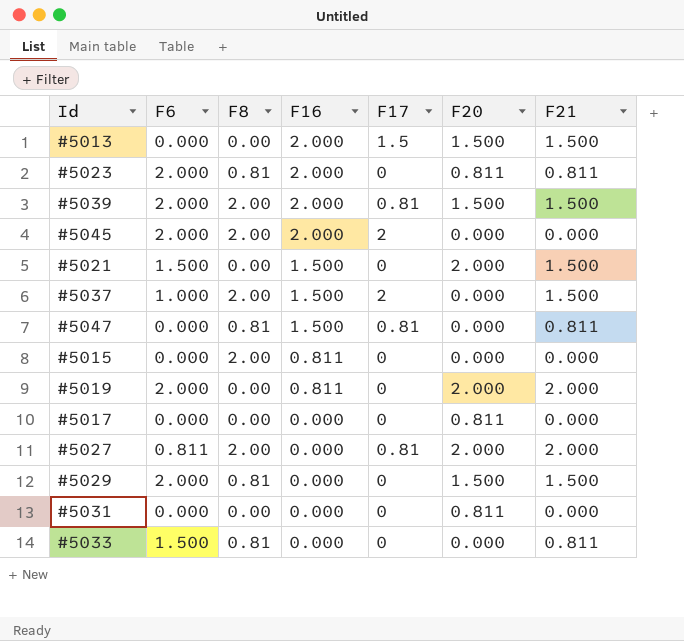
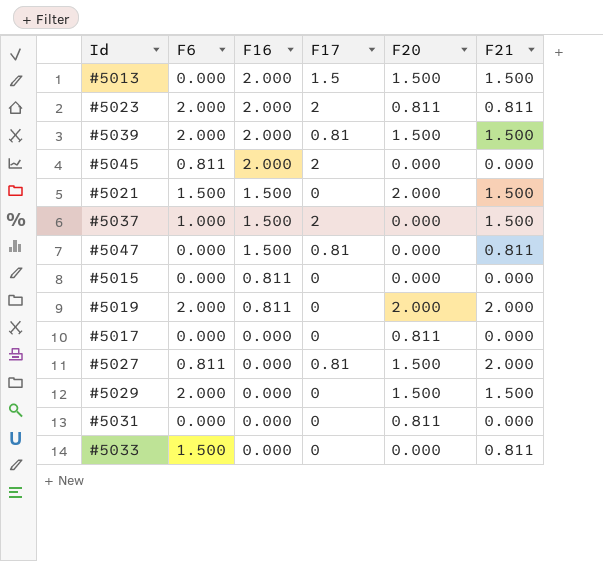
column F8 | position: 3 -> none
#5023 | F17: 0 -> 2
#5045 | F6: 2.000 -> 0.811
#5027 | F20: 2.000 -> 1.500

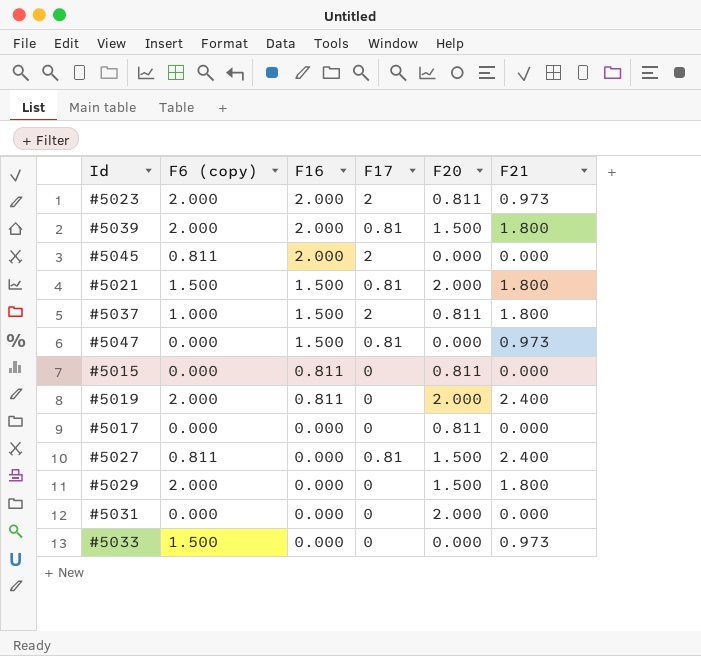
column name: F6 -> F6 (copy)
row #5013: 0.000 | 2.000 | 1.5 | 1.500 | 1.500 -> none
#5023 | F21: 0.811 -> 0.973
#5039 | F21: 1.500 -> 1.800
#5021 | F17: 0 -> 0.81
#5021 | F21: 1.500 -> 1.800
#5037 | F20: 0.000 -> 0.811
#5037 | F21: 1.500 -> 1.800
#5047 | F21: 0.811 -> 0.973
#5015 | F20: 0.000 -> 0.811
#5019 | F21: 2.000 -> 2.400
#5027 | F21: 2.000 -> 2.400
#5029 | F21: 1.500 -> 1.800
#5031 | F20: 0.811 -> 2.000
#5033 | F21: 0.811 -> 0.973

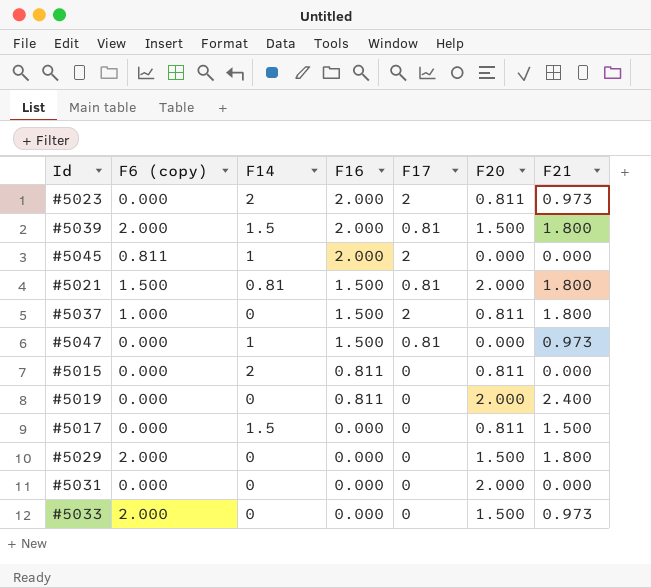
column F14 | position: none -> 3
row #5027: 0.811 | 0.000 | 0.81 | 1.500 | 2.400 -> none
#5023 | F6 (copy): 2.000 -> 0.000
#5019 | F6 (copy): 2.000 -> 0.000
#5017 | F21: 0.000 -> 1.500
#5033 | F6 (copy): 1.500 -> 2.000
#5033 | F20: 0.000 -> 1.500

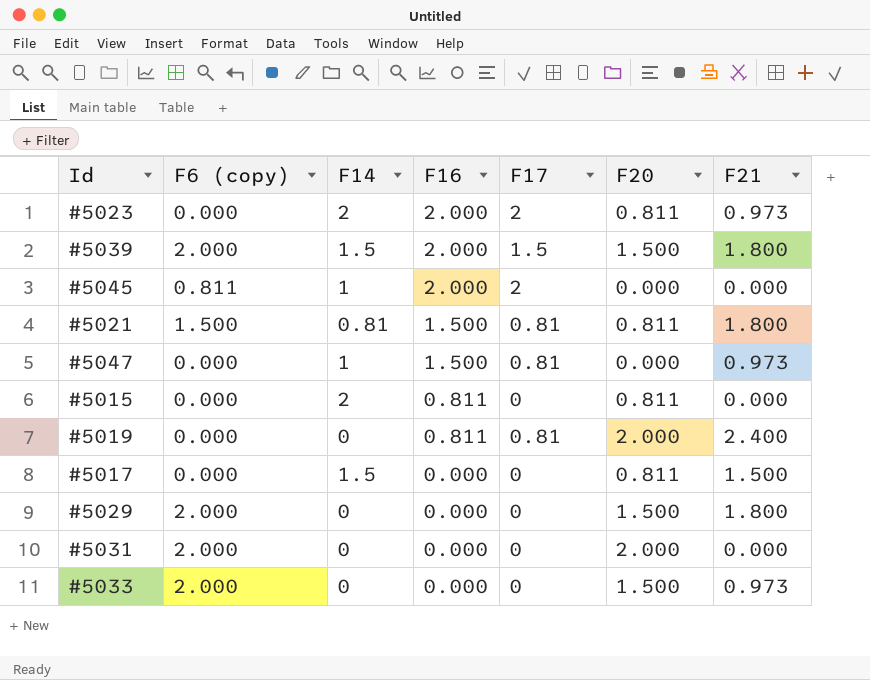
row #5037: 1.000 | 0 | 1.500 | 2 | 0.811 | 1.800 -> none
#5039 | F17: 0.81 -> 1.5
#5021 | F20: 2.000 -> 0.811
#5019 | F17: 0 -> 0.81
#5031 | F6 (copy): 0.000 -> 2.000

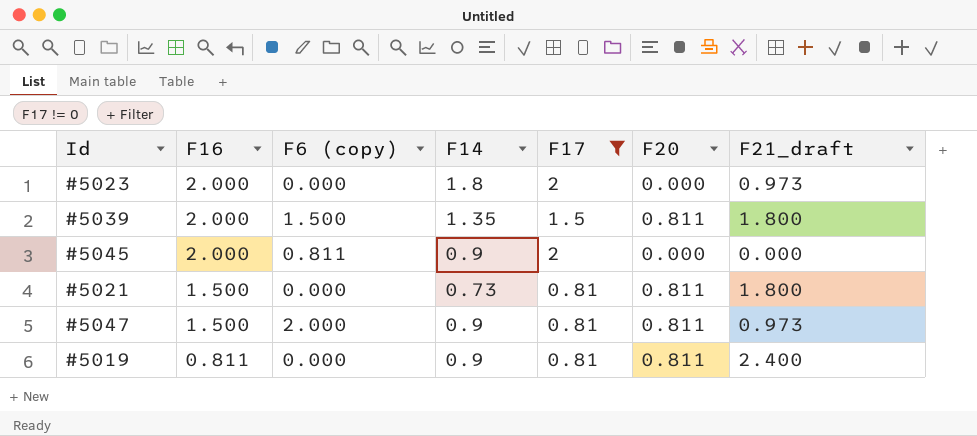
filter: none -> F17 != 0
column F16 | position: 4 -> 2
column name: F21 -> F21_draft
#5023 | F14: 2 -> 1.8
#5023 | F20: 0.811 -> 0.000
#5039 | F6 (copy): 2.000 -> 1.500
#5039 | F14: 1.5 -> 1.35
#5039 | F20: 1.500 -> 0.811
#5045 | F14: 1 -> 0.9
#5021 | F6 (copy): 1.500 -> 0.000
#5021 | F14: 0.81 -> 0.73
#5047 | F6 (copy): 0.000 -> 2.000
#5047 | F14: 1 -> 0.9
#5047 | F20: 0.000 -> 0.811
#5019 | F14: 0 -> 0.9
#5019 | F20: 2.000 -> 0.811

